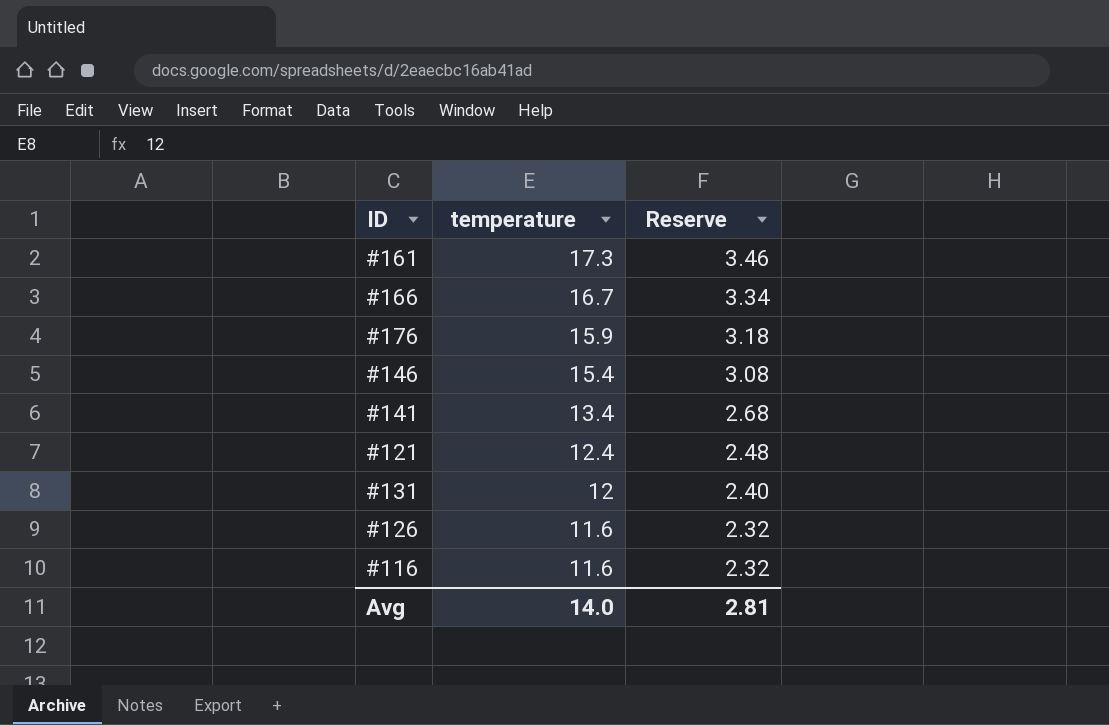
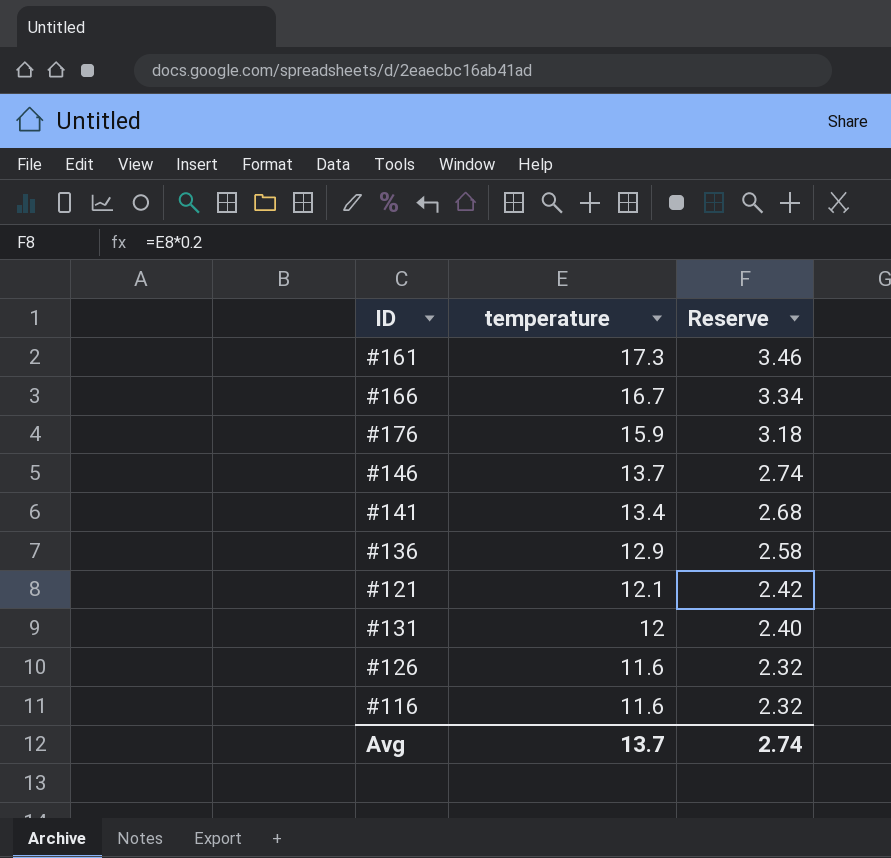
#146 | temperature: 15.4 -> 13.7
#146 | Reserve: 3.08 -> 2.74
row #136: none -> 12.9 | 2.58
#121 | temperature: 12.4 -> 12.1
#121 | Reserve: 2.48 -> 2.42
Avg | temperature: 14.0 -> 13.7
Avg | Reserve: 2.81 -> 2.74

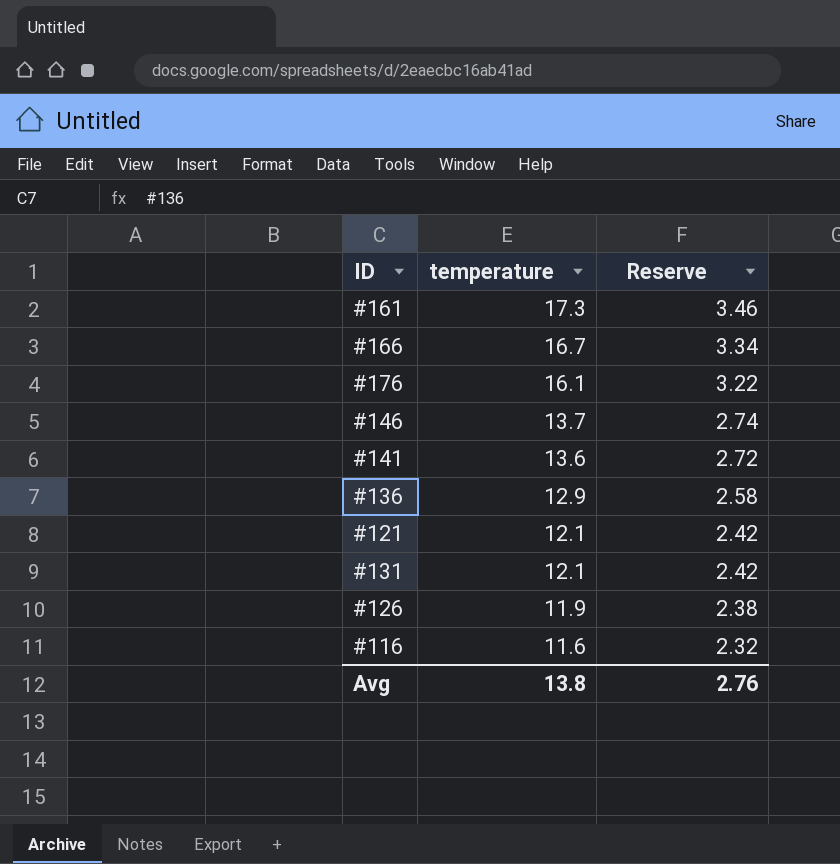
#176 | temperature: 15.9 -> 16.1
#176 | Reserve: 3.18 -> 3.22
#141 | temperature: 13.4 -> 13.6
#141 | Reserve: 2.68 -> 2.72
#131 | temperature: 12 -> 12.1
#131 | Reserve: 2.40 -> 2.42
#126 | temperature: 11.6 -> 11.9
#126 | Reserve: 2.32 -> 2.38
Avg | temperature: 13.7 -> 13.8
Avg | Reserve: 2.74 -> 2.76

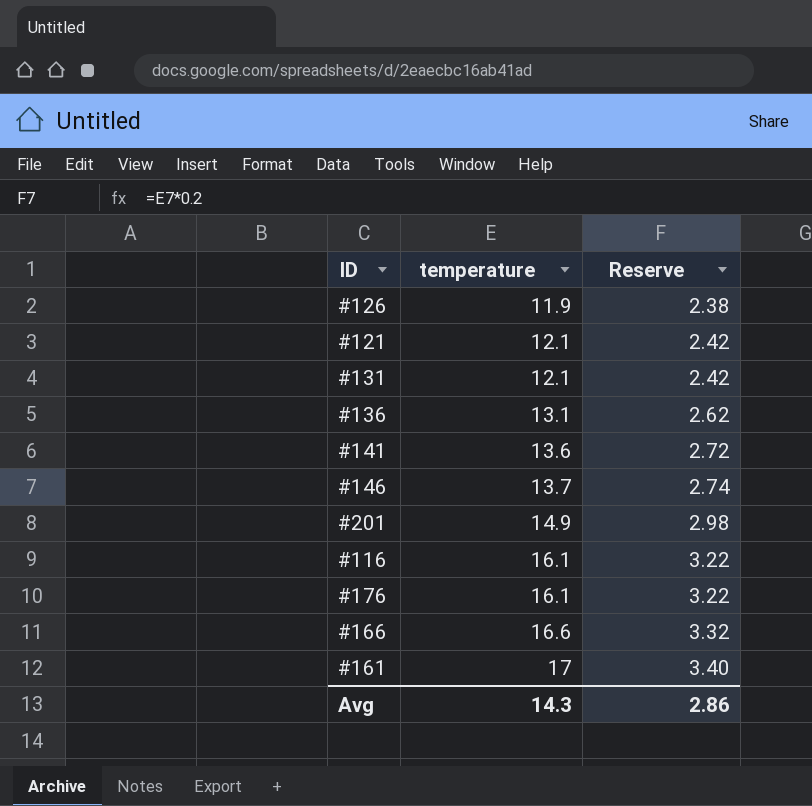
row order: temperature descending -> temperature ascending
#136 | temperature: 12.9 -> 13.1
#136 | Reserve: 2.58 -> 2.62
row #201: none -> 14.9 | 2.98
#116 | temperature: 11.6 -> 16.1
#116 | Reserve: 2.32 -> 3.22
#166 | temperature: 16.7 -> 16.6
#166 | Reserve: 3.34 -> 3.32
#161 | temperature: 17.3 -> 17
#161 | Reserve: 3.46 -> 3.40
Avg | temperature: 13.8 -> 14.3
Avg | Reserve: 2.76 -> 2.86

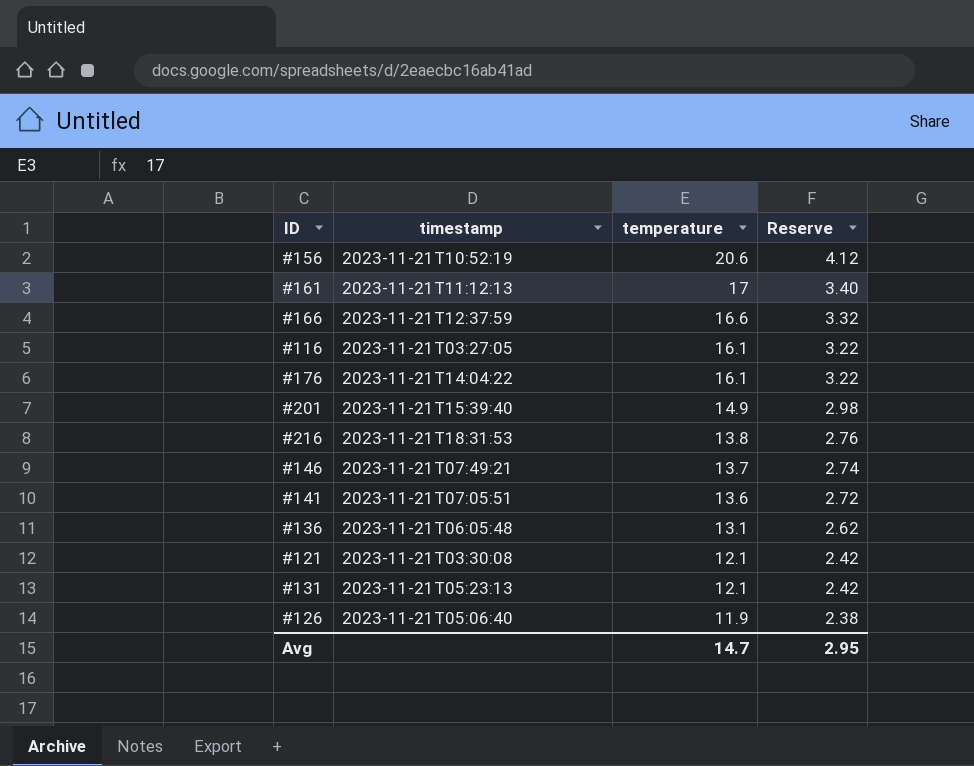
row order: temperature ascending -> temperature descending
column timestamp | position: none -> 2
row #156: none -> 2023-11-21T10:52:19 | 20.6 | 4.12
row #216: none -> 2023-11-21T18:31:53 | 13.8 | 2.76
Avg | temperature: 14.3 -> 14.7
Avg | Reserve: 2.86 -> 2.95

